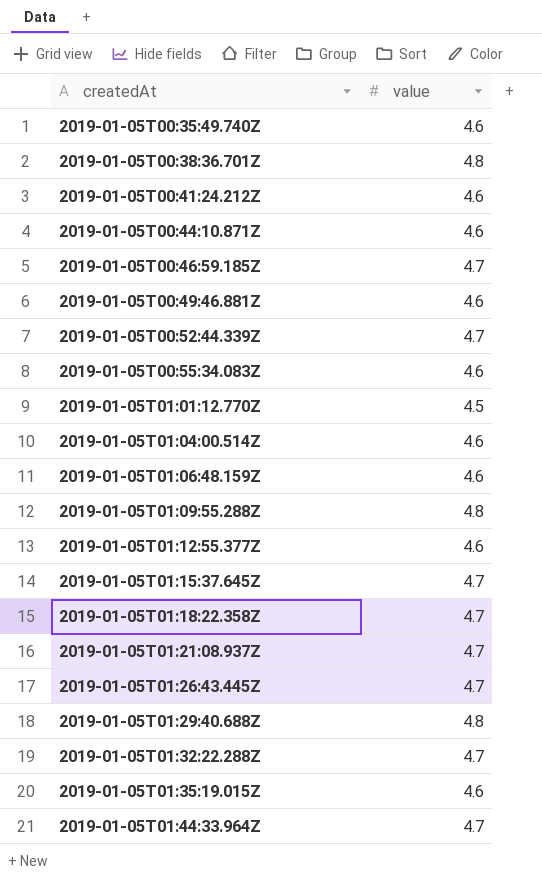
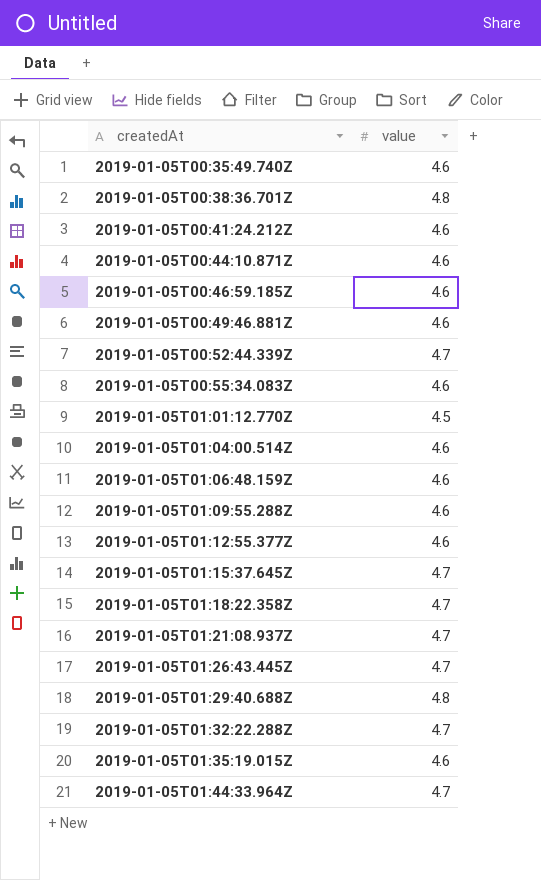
2019-01-05T00:46:59.185Z | value: 4.7 -> 4.6
2019-01-05T01:09:55.288Z | value: 4.8 -> 4.6

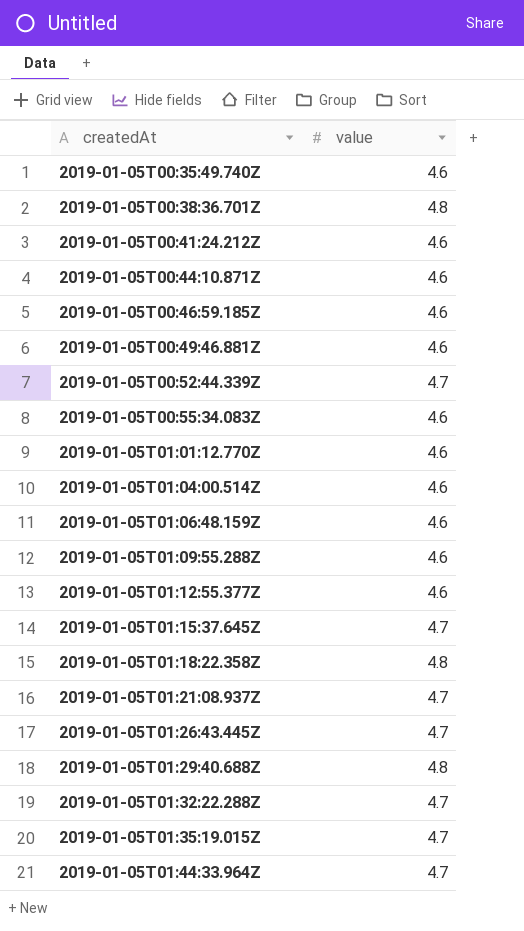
2019-01-05T01:01:12.770Z | value: 4.5 -> 4.6
2019-01-05T01:18:22.358Z | value: 4.7 -> 4.8
2019-01-05T01:35:19.015Z | value: 4.6 -> 4.7

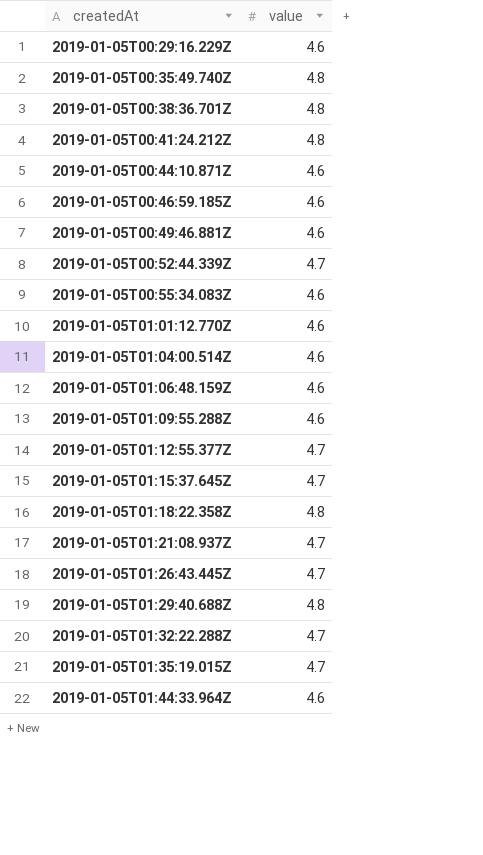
row 2019-01-05T00:29:16.229Z: none -> 4.6
2019-01-05T00:35:49.740Z | value: 4.6 -> 4.8
2019-01-05T00:41:24.212Z | value: 4.6 -> 4.8
2019-01-05T01:12:55.377Z | value: 4.6 -> 4.7
2019-01-05T01:44:33.964Z | value: 4.7 -> 4.6

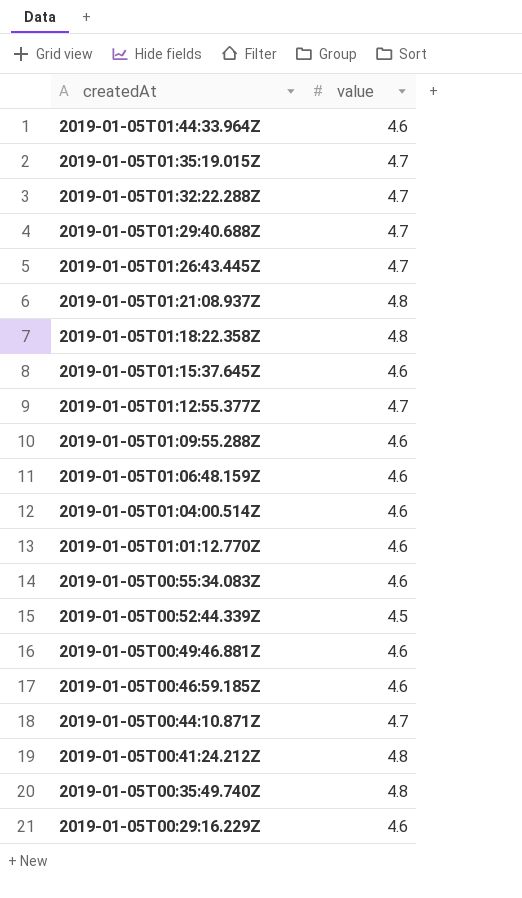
row order: createdAt ascending -> createdAt descending
row 2019-01-05T00:38:36.701Z: 4.8 -> none
2019-01-05T01:29:40.688Z | value: 4.8 -> 4.7
2019-01-05T01:21:08.937Z | value: 4.7 -> 4.8
2019-01-05T01:15:37.645Z | value: 4.7 -> 4.6
2019-01-05T00:52:44.339Z | value: 4.7 -> 4.5
2019-01-05T00:44:10.871Z | value: 4.6 -> 4.7

